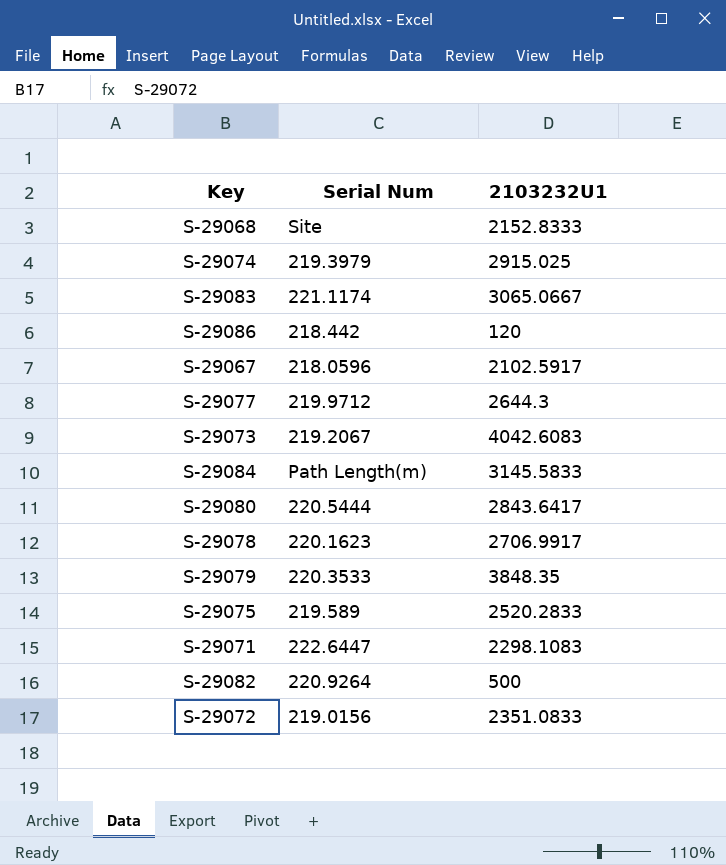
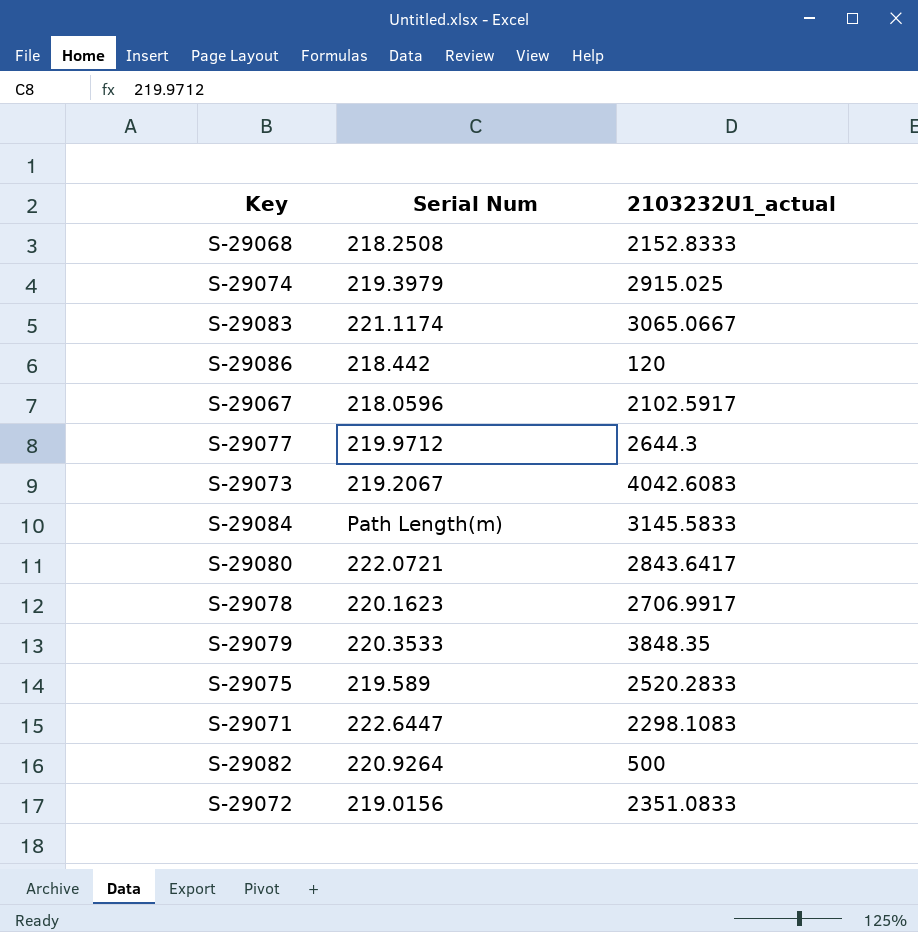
column name: 2103232U1 -> 2103232U1_actual
S-29068 | Serial Num: Site -> 218.2508
S-29080 | Serial Num: 220.5444 -> 222.0721

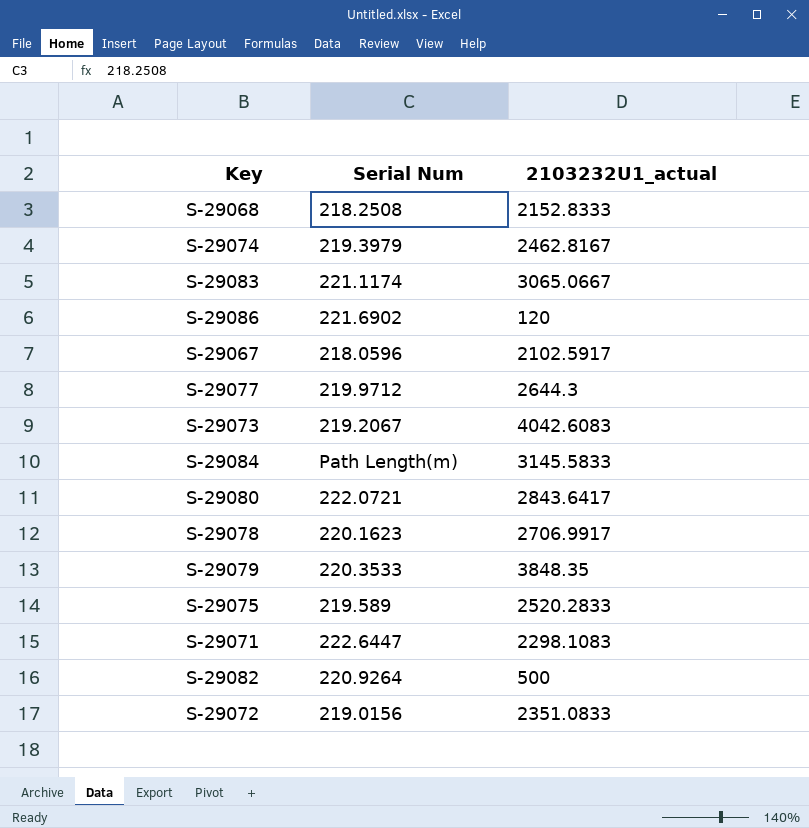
S-29074 | 2103232U1_actual: 2915.025 -> 2462.8167
S-29086 | Serial Num: 218.442 -> 221.6902

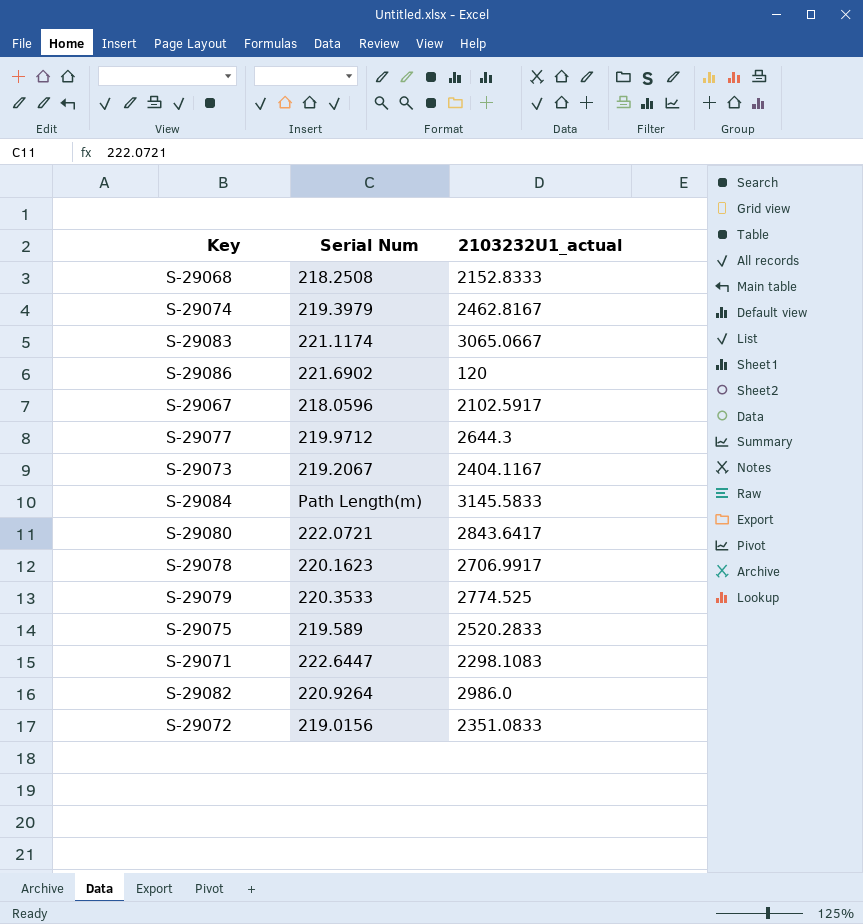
S-29073 | 2103232U1_actual: 4042.6083 -> 2404.1167
S-29079 | 2103232U1_actual: 3848.35 -> 2774.525
S-29082 | 2103232U1_actual: 500 -> 2986.0

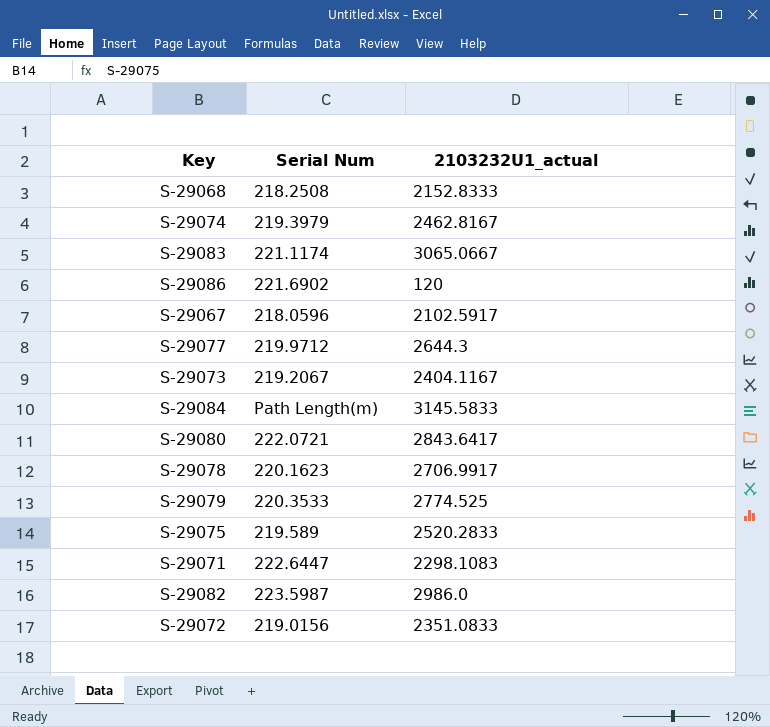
S-29082 | Serial Num: 220.9264 -> 223.5987

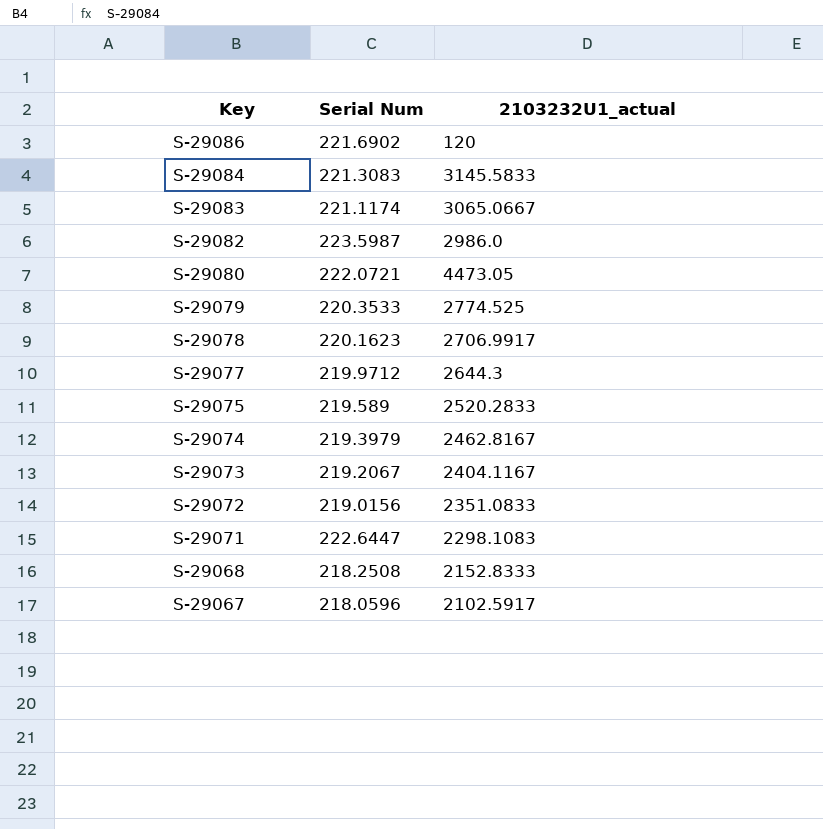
row order: none -> Key descending
S-29084 | Serial Num: Path Length(m) -> 221.3083
S-29080 | 2103232U1_actual: 2843.6417 -> 4473.05

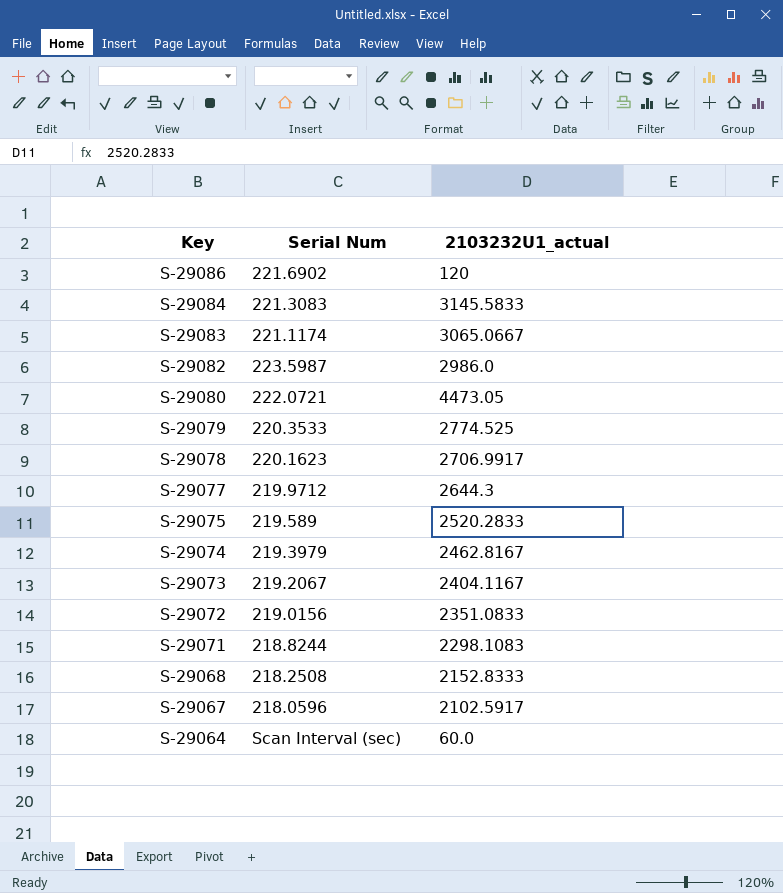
S-29071 | Serial Num: 222.6447 -> 218.8244
row S-29064: none -> Scan Interval (sec) | 60.0

